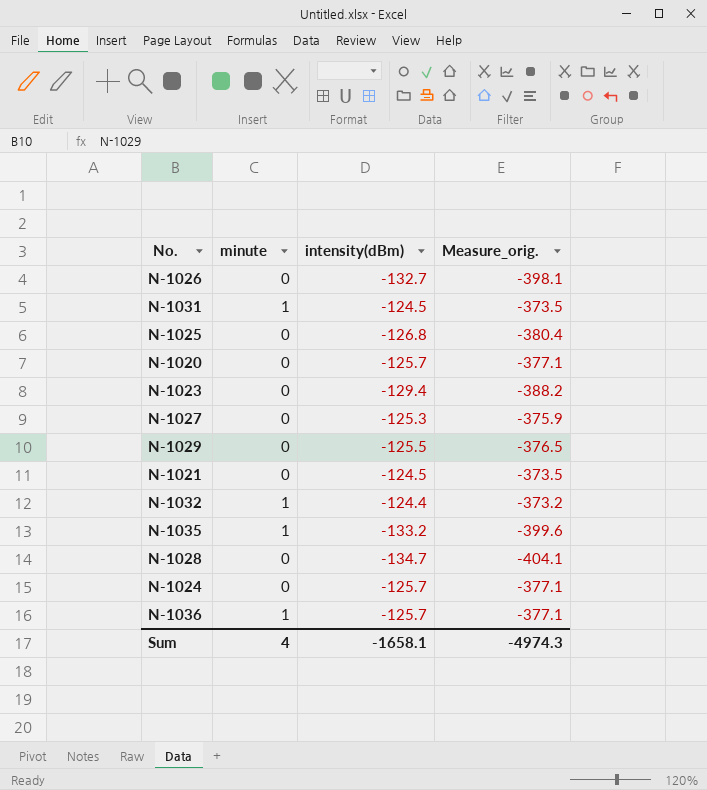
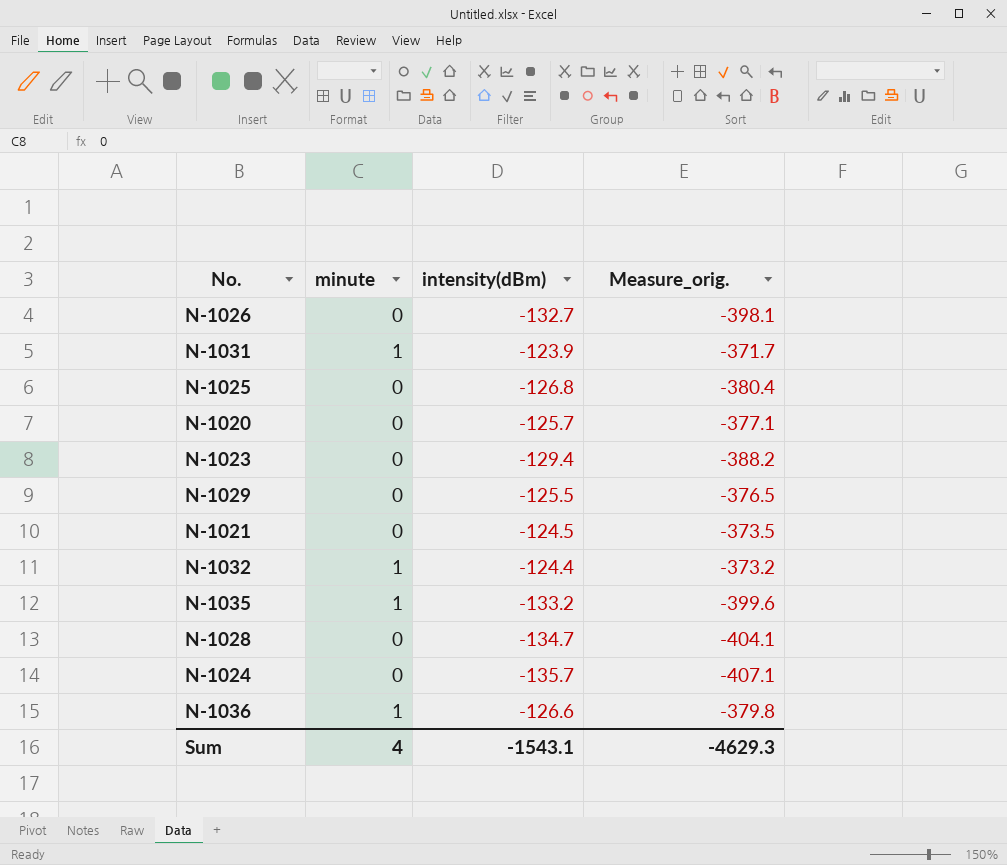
row N-1027: 0 | -125.3 | -375.9 -> none
N-1031 | intensity(dBm): -124.5 -> -123.9
N-1031 | Measure_orig.: -373.5 -> -371.7
N-1024 | intensity(dBm): -125.7 -> -135.7
N-1024 | Measure_orig.: -377.1 -> -407.1
N-1036 | intensity(dBm): -125.7 -> -126.6
N-1036 | Measure_orig.: -377.1 -> -379.8
Sum | intensity(dBm): -1658.1 -> -1543.1
Sum | Measure_orig.: -4974.3 -> -4629.3

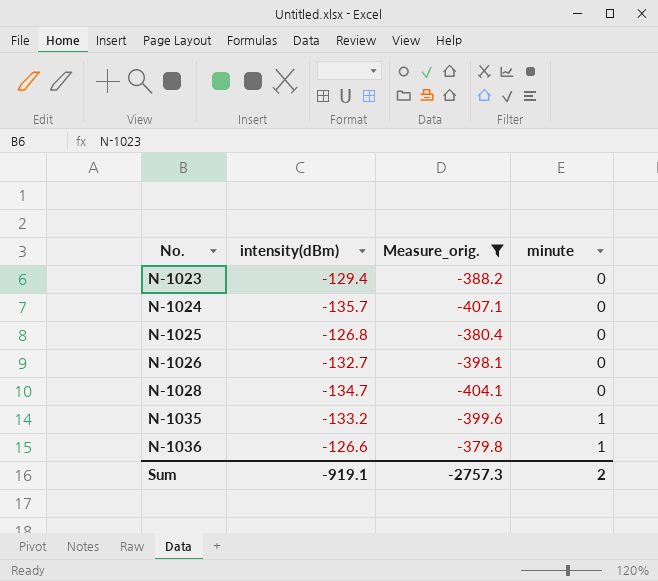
filter: none -> Measure_orig. <= -379.8
row order: none -> No. ascending
column minute | position: 2 -> 4
Sum | intensity(dBm): -1543.1 -> -919.1
Sum | Measure_orig.: -4629.3 -> -2757.3
Sum | minute: 4 -> 2

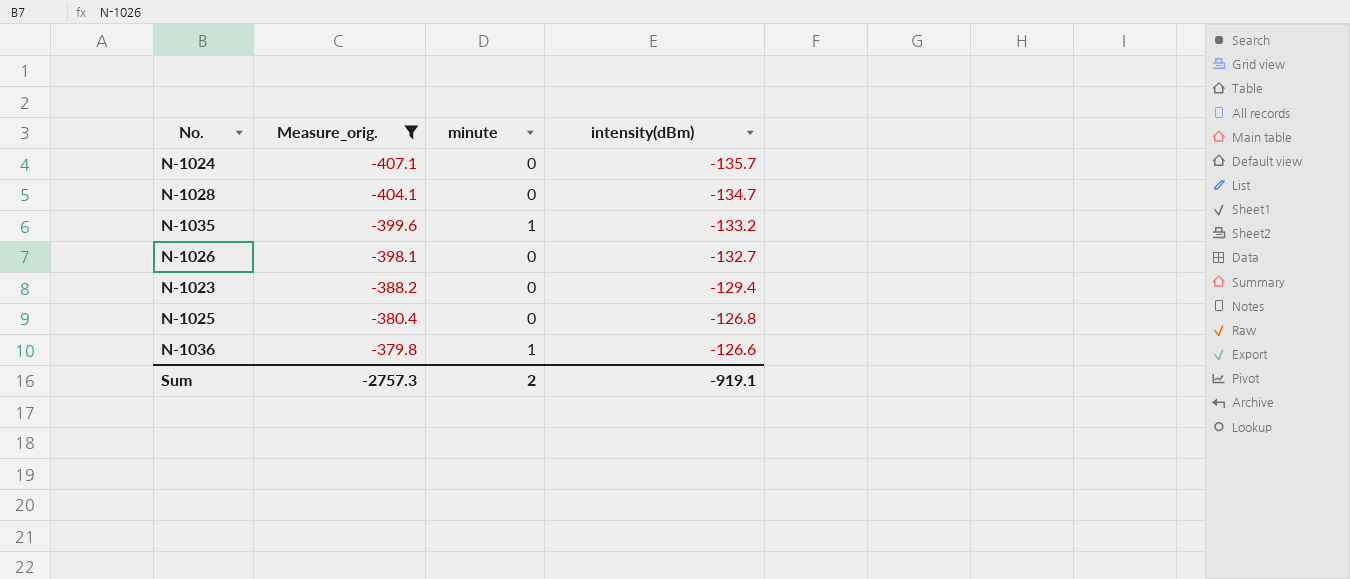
row order: No. ascending -> Measure_orig. ascending
column intensity(dBm) | position: 2 -> 4

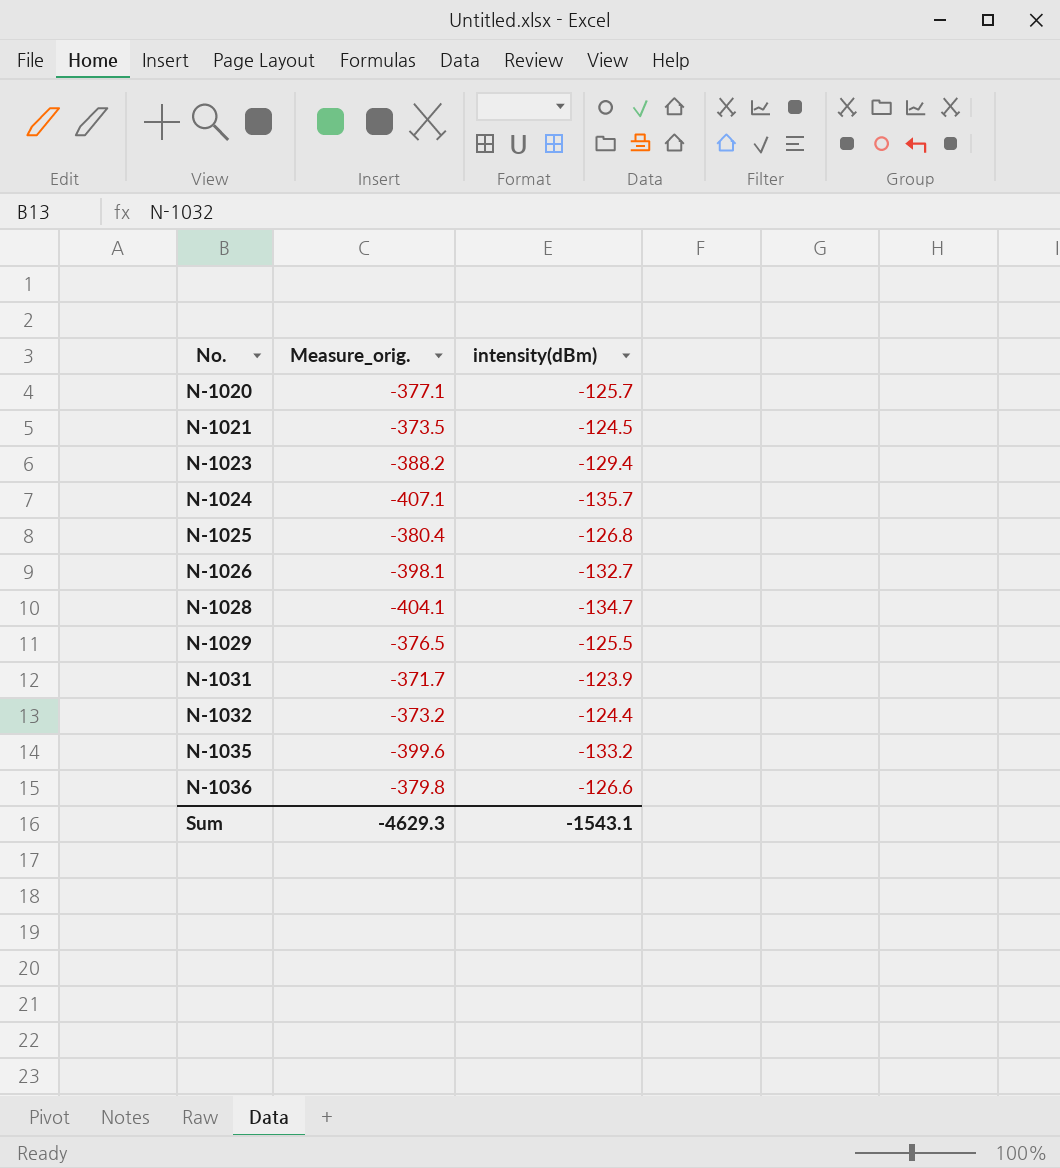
filter: Measure_orig. <= -379.8 -> none
row order: Measure_orig. ascending -> No. ascending
column minute | position: 3 -> none
Sum | Measure_orig.: -2757.3 -> -4629.3
Sum | intensity(dBm): -919.1 -> -1543.1

